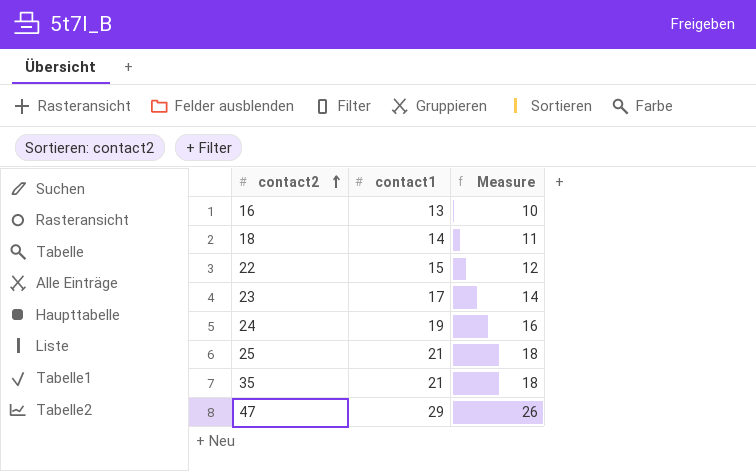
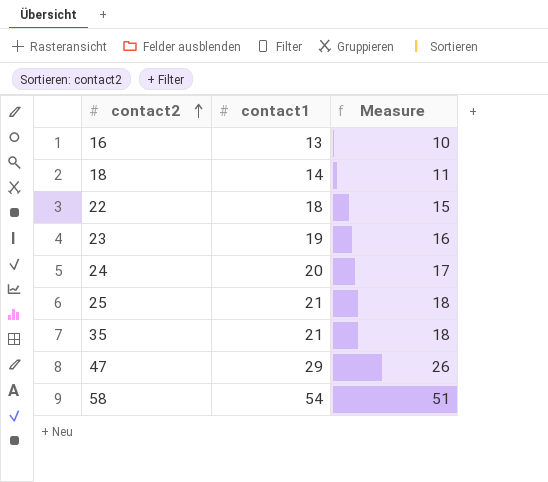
22 | contact1: 15 -> 18
22 | Measure: 12 -> 15
23 | contact1: 17 -> 19
23 | Measure: 14 -> 16
24 | contact1: 19 -> 20
24 | Measure: 16 -> 17
row 58: none -> 54 | 51

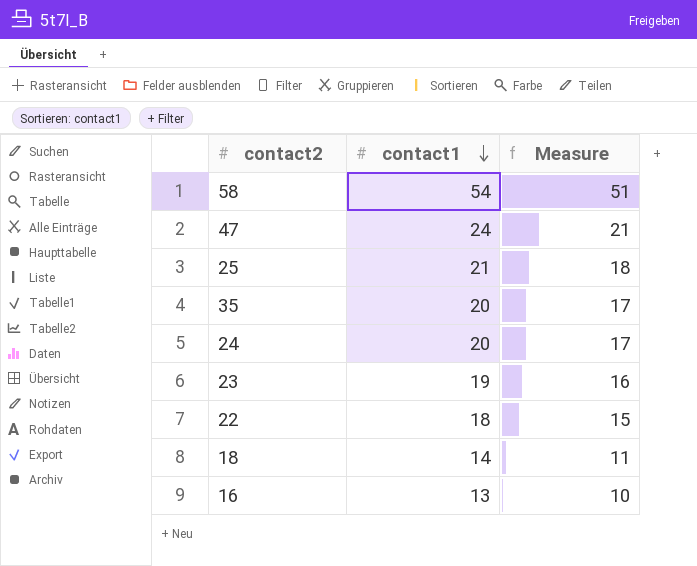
row order: contact2 ascending -> contact1 descending
47 | contact1: 29 -> 24
47 | Measure: 26 -> 21
35 | contact1: 21 -> 20
35 | Measure: 18 -> 17

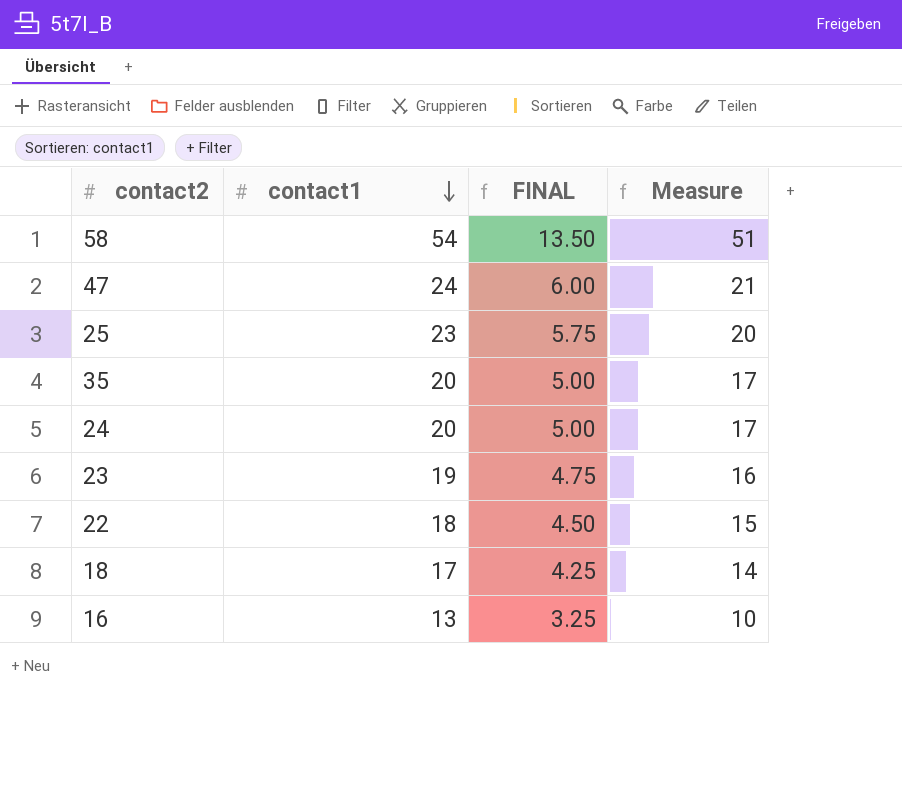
column FINAL | formula: none -> [contact1] * 0.25
25 | contact1: 21 -> 23
25 | Measure: 18 -> 20
18 | contact1: 14 -> 17
18 | Measure: 11 -> 14

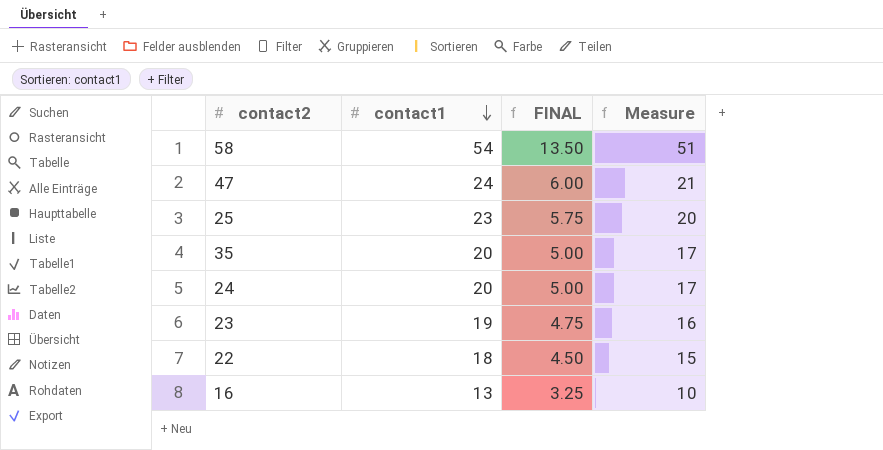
row 18: 17 | 4.25 | 14 -> none

